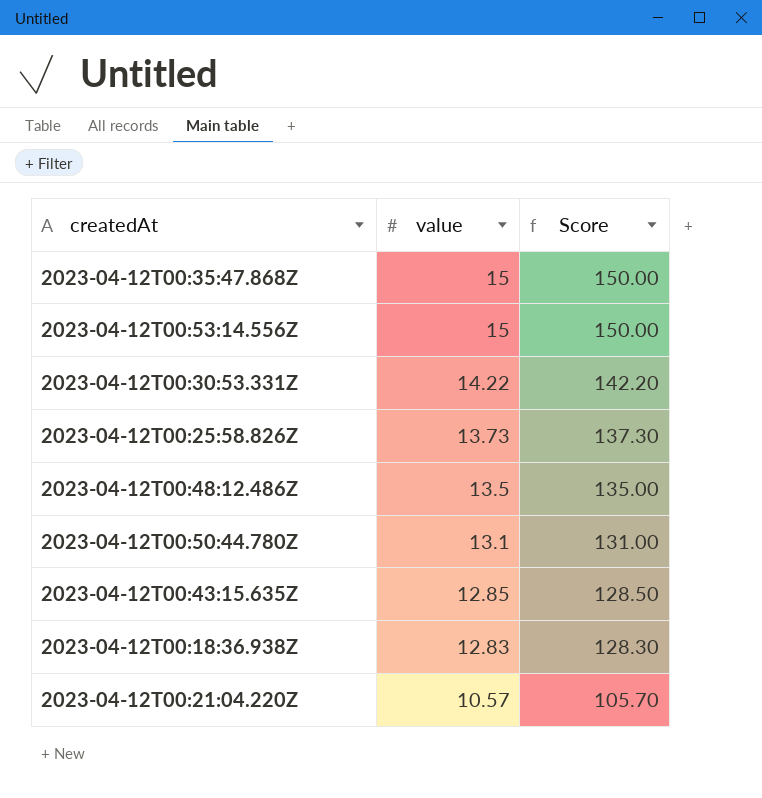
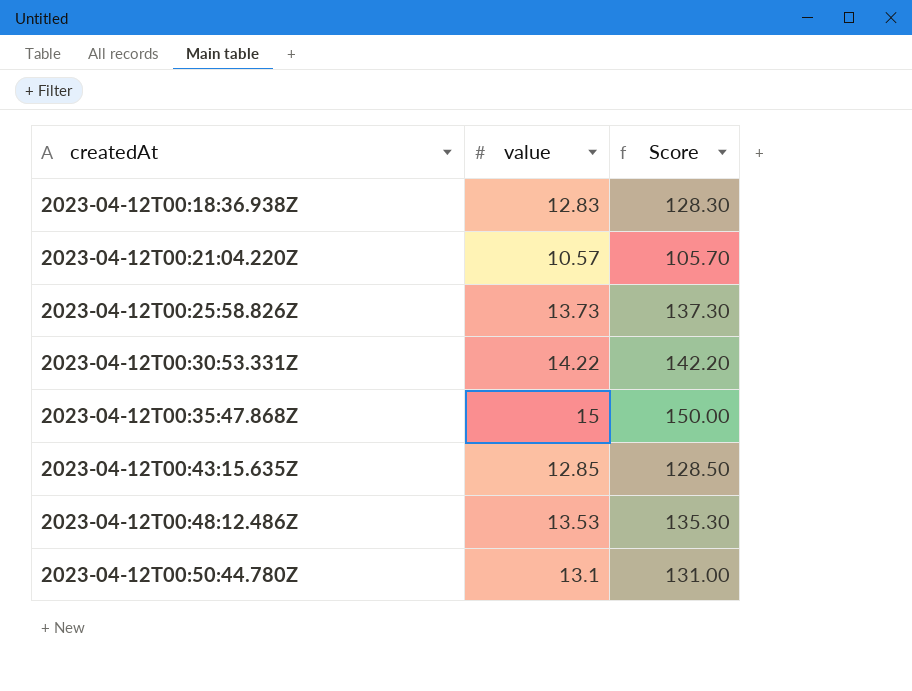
row order: value descending -> createdAt ascending
row 2023-04-12T00:53:14.556Z: 15 | 150.00 -> none
2023-04-12T00:48:12.486Z | value: 13.5 -> 13.53
2023-04-12T00:48:12.486Z | Score: 135.00 -> 135.30

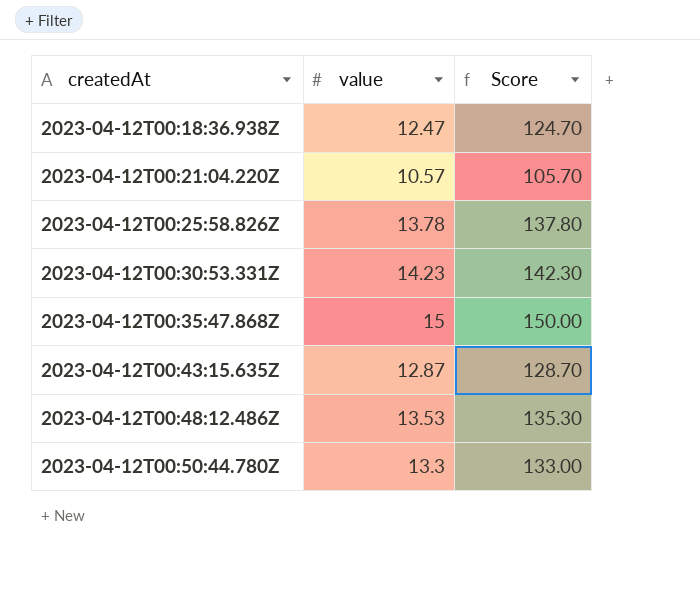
2023-04-12T00:18:36.938Z | value: 12.83 -> 12.47
2023-04-12T00:18:36.938Z | Score: 128.30 -> 124.70
2023-04-12T00:25:58.826Z | value: 13.73 -> 13.78
2023-04-12T00:25:58.826Z | Score: 137.30 -> 137.80
2023-04-12T00:30:53.331Z | value: 14.22 -> 14.23
2023-04-12T00:30:53.331Z | Score: 142.20 -> 142.30
2023-04-12T00:43:15.635Z | value: 12.85 -> 12.87
2023-04-12T00:43:15.635Z | Score: 128.50 -> 128.70
2023-04-12T00:50:44.780Z | value: 13.1 -> 13.3
2023-04-12T00:50:44.780Z | Score: 131.00 -> 133.00

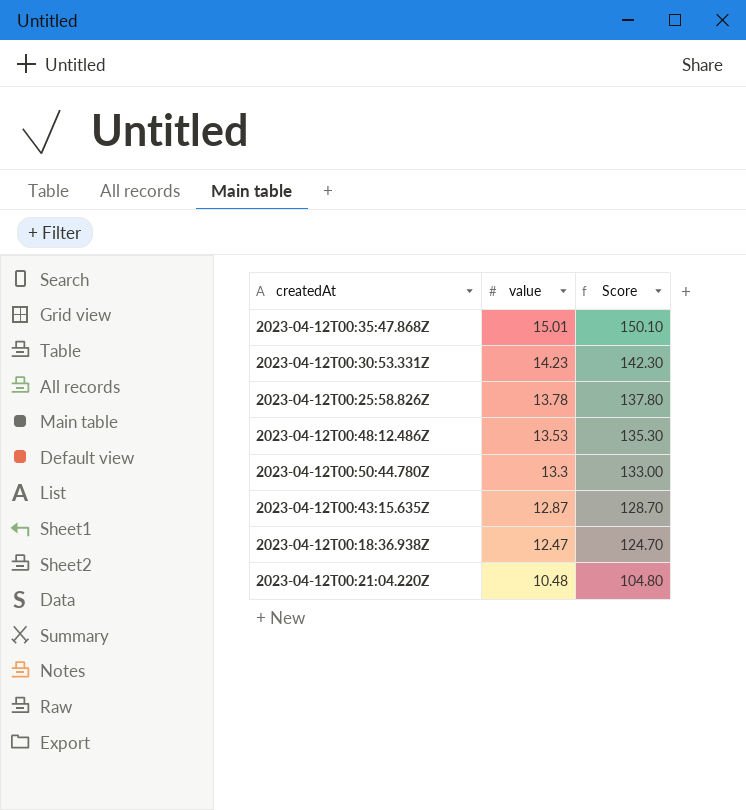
row order: createdAt ascending -> value descending
2023-04-12T00:35:47.868Z | value: 15 -> 15.01
2023-04-12T00:35:47.868Z | Score: 150.00 -> 150.10
2023-04-12T00:21:04.220Z | value: 10.57 -> 10.48
2023-04-12T00:21:04.220Z | Score: 105.70 -> 104.80

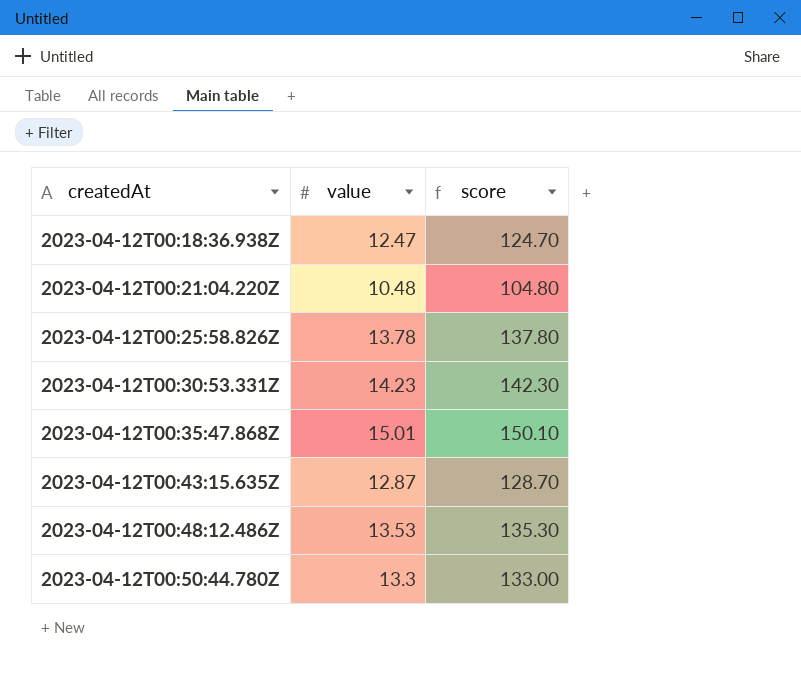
row order: value descending -> createdAt ascending
column name: Score -> score

